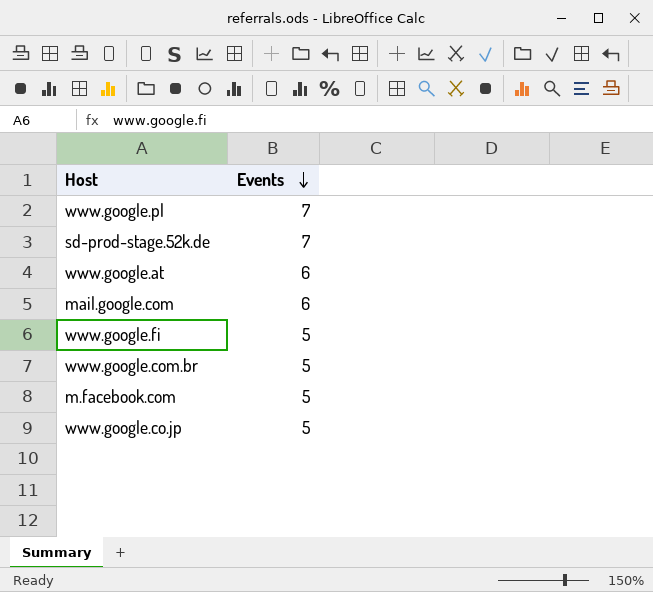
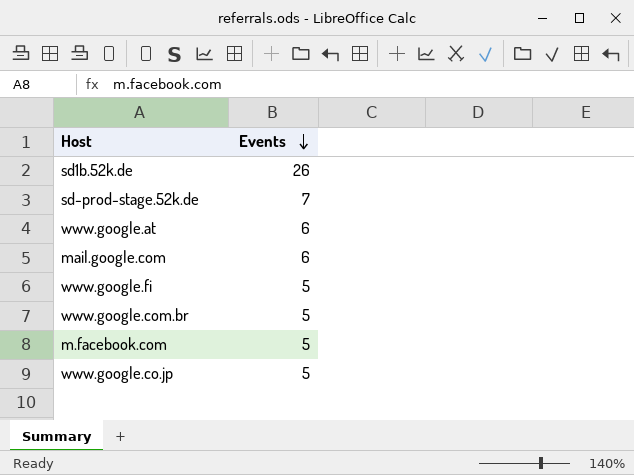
row www.google.pl: 7 -> none
row sd1b.52k.de: none -> 26

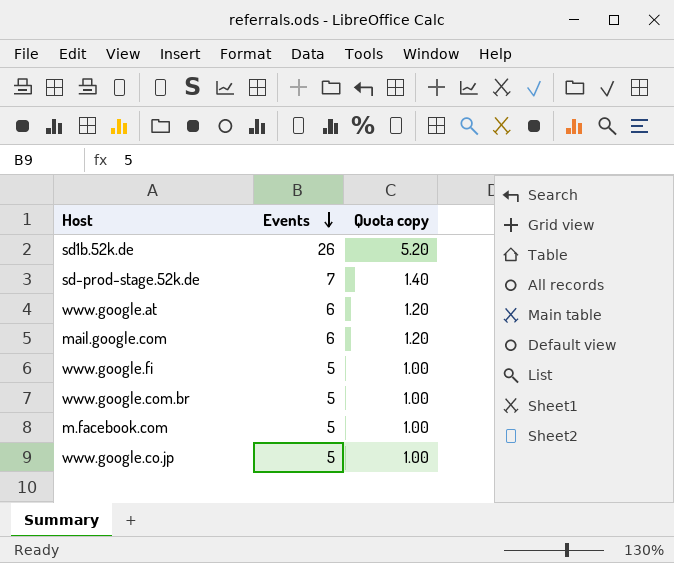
column Quota copy | formula: none -> [Events] * 0.2

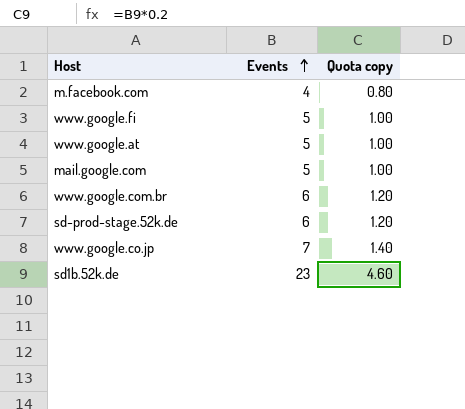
row order: Events descending -> Events ascending
m.facebook.com | Events: 5 -> 4
m.facebook.com | Quota copy: 1.00 -> 0.80
www.google.at | Events: 6 -> 5
www.google.at | Quota copy: 1.20 -> 1.00
mail.google.com | Events: 6 -> 5
mail.google.com | Quota copy: 1.20 -> 1.00
www.google.com.br | Events: 5 -> 6
www.google.com.br | Quota copy: 1.00 -> 1.20
sd-prod-stage.52k.de | Events: 7 -> 6
sd-prod-stage.52k.de | Quota copy: 1.40 -> 1.20
www.google.co.jp | Events: 5 -> 7
www.google.co.jp | Quota copy: 1.00 -> 1.40
sd1b.52k.de | Events: 26 -> 23
sd1b.52k.de | Quota copy: 5.20 -> 4.60

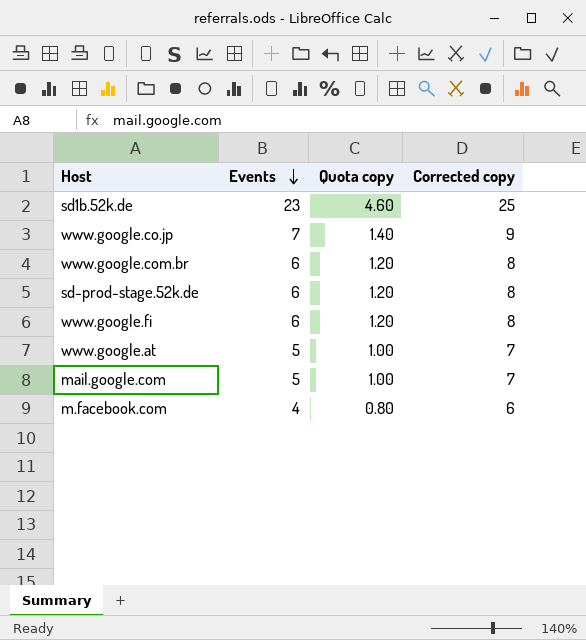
row order: Events ascending -> Events descending
column Corrected copy | formula: none -> [Events] + 2
www.google.fi | Events: 5 -> 6
www.google.fi | Quota copy: 1.00 -> 1.20

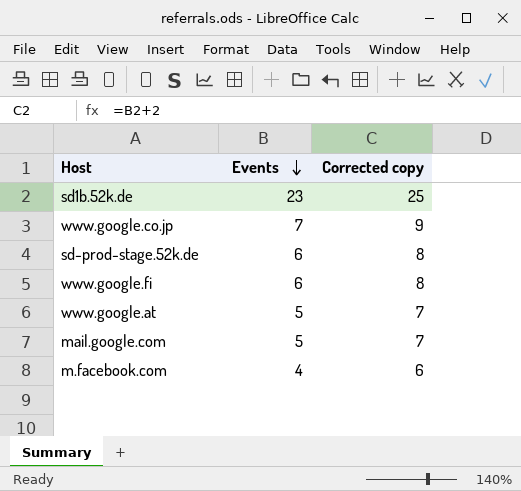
column Quota copy | formula: [Events] * 0.2 -> none
row www.google.com.br: 6 | 1.20 | 8 -> none

